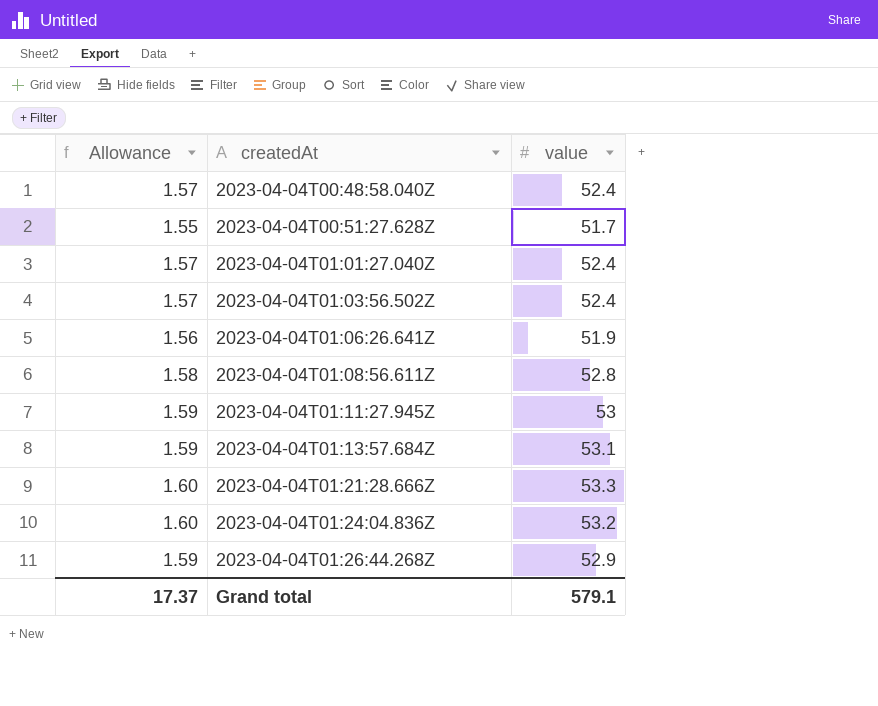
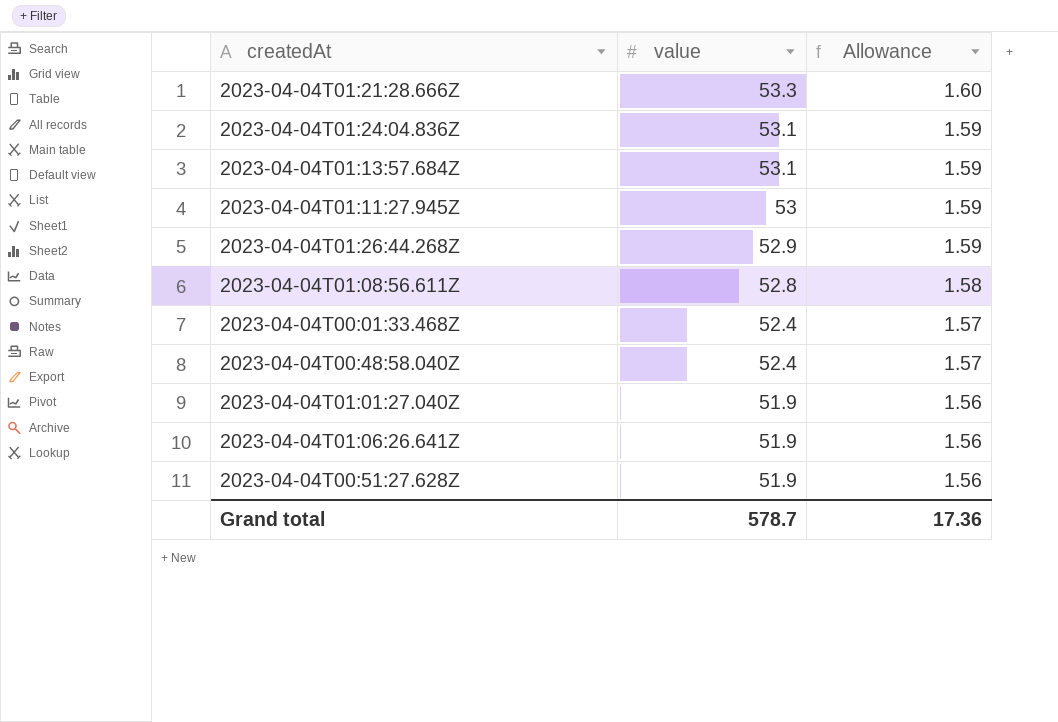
row order: createdAt ascending -> value descending
column Allowance | position: 1 -> 3
row 2023-04-04T01:03:56.502Z: 1.57 | 52.4 -> none
2023-04-04T01:24:04.836Z | value: 53.2 -> 53.1
2023-04-04T01:24:04.836Z | Allowance: 1.60 -> 1.59
row 2023-04-04T00:01:33.468Z: none -> 52.4 | 1.57
2023-04-04T01:01:27.040Z | value: 52.4 -> 51.9
2023-04-04T01:01:27.040Z | Allowance: 1.57 -> 1.56
2023-04-04T00:51:27.628Z | value: 51.7 -> 51.9
2023-04-04T00:51:27.628Z | Allowance: 1.55 -> 1.56
Grand total | value: 579.1 -> 578.7
Grand total | Allowance: 17.37 -> 17.36

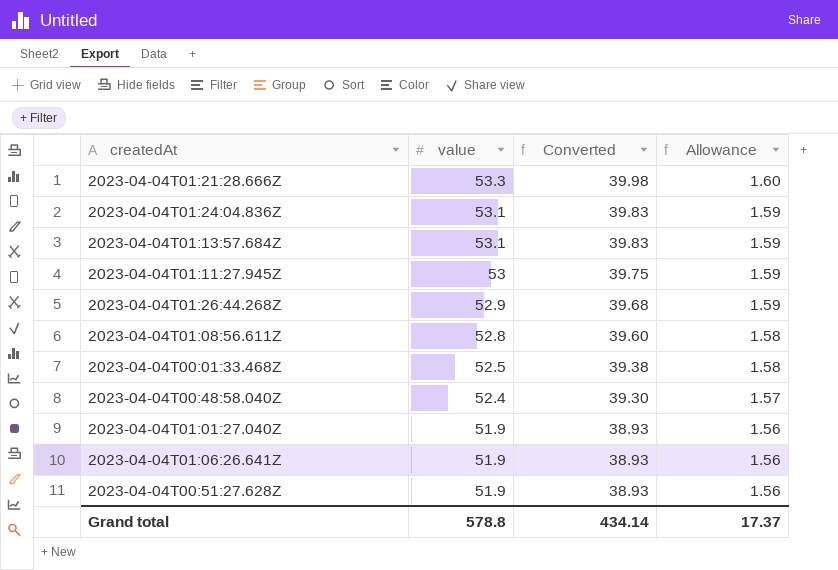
column Converted | formula: none -> [value] * 0.75
2023-04-04T00:01:33.468Z | value: 52.4 -> 52.5
2023-04-04T00:01:33.468Z | Allowance: 1.57 -> 1.58
Grand total | value: 578.7 -> 578.8
Grand total | Allowance: 17.36 -> 17.37

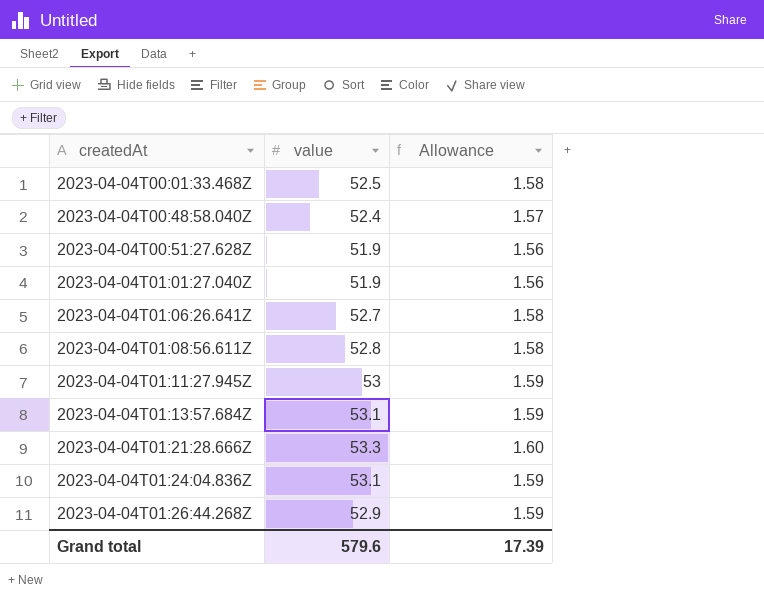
row order: value descending -> createdAt ascending
column Converted | formula: [value] * 0.75 -> none
2023-04-04T01:06:26.641Z | value: 51.9 -> 52.7
2023-04-04T01:06:26.641Z | Allowance: 1.56 -> 1.58
Grand total | value: 578.8 -> 579.6
Grand total | Allowance: 17.37 -> 17.39

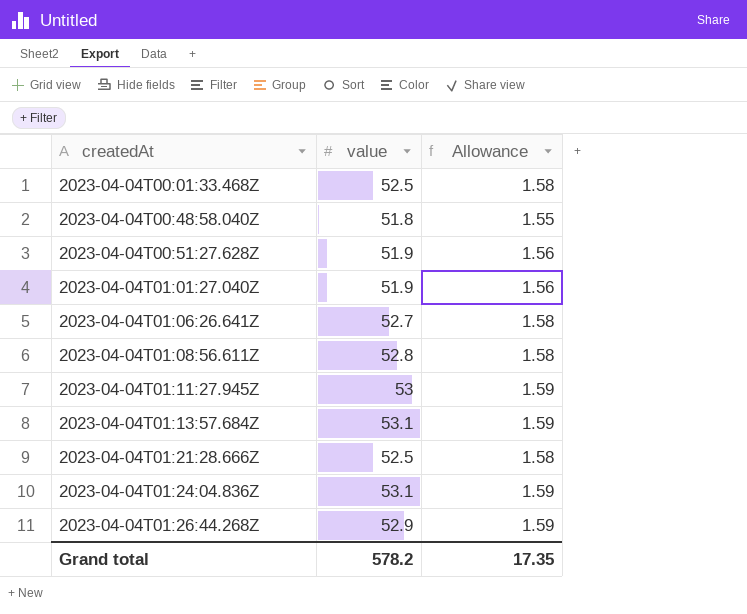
2023-04-04T00:48:58.040Z | value: 52.4 -> 51.8
2023-04-04T00:48:58.040Z | Allowance: 1.57 -> 1.55
2023-04-04T01:21:28.666Z | value: 53.3 -> 52.5
2023-04-04T01:21:28.666Z | Allowance: 1.60 -> 1.58
Grand total | value: 579.6 -> 578.2
Grand total | Allowance: 17.39 -> 17.35

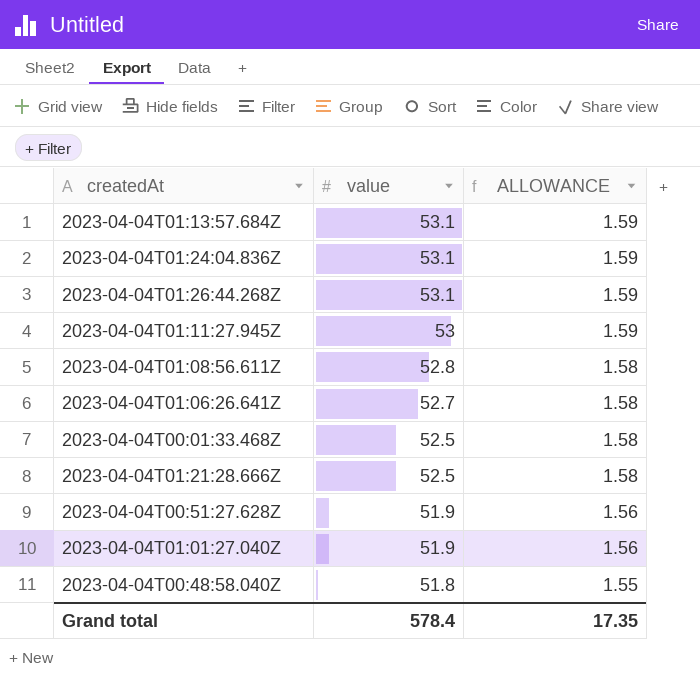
row order: createdAt ascending -> value descending
column name: Allowance -> ALLOWANCE
2023-04-04T01:26:44.268Z | value: 52.9 -> 53.1
Grand total | value: 578.2 -> 578.4

